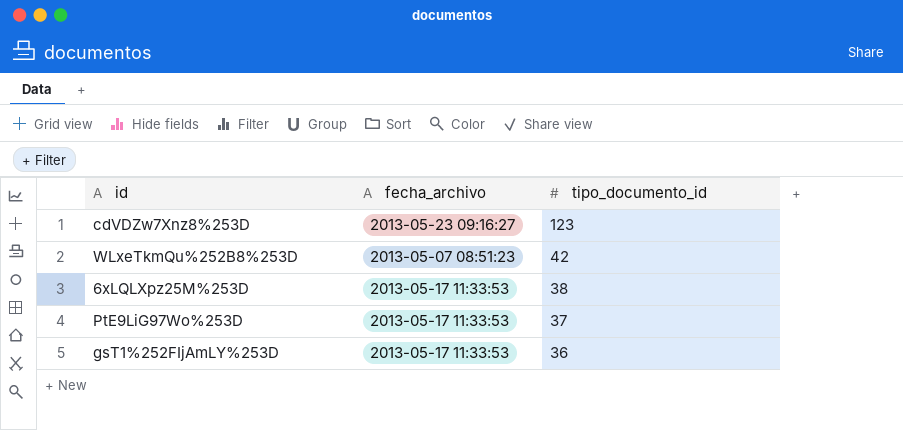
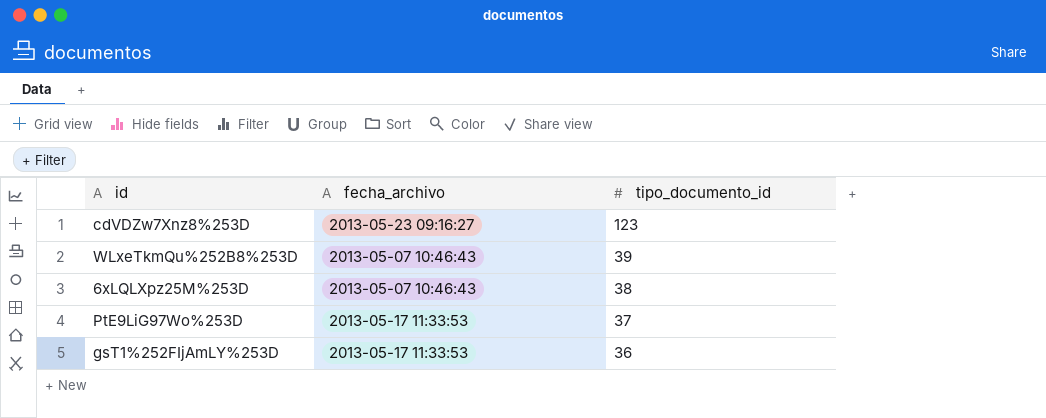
WLxeTkmQu%252B8%253D | fecha_archivo: 2013-05-07 08:51:23 -> 2013-05-07 10:46:43
WLxeTkmQu%252B8%253D | tipo_documento_id: 42 -> 39
6xLQLXpz25M%253D | fecha_archivo: 2013-05-17 11:33:53 -> 2013-05-07 10:46:43

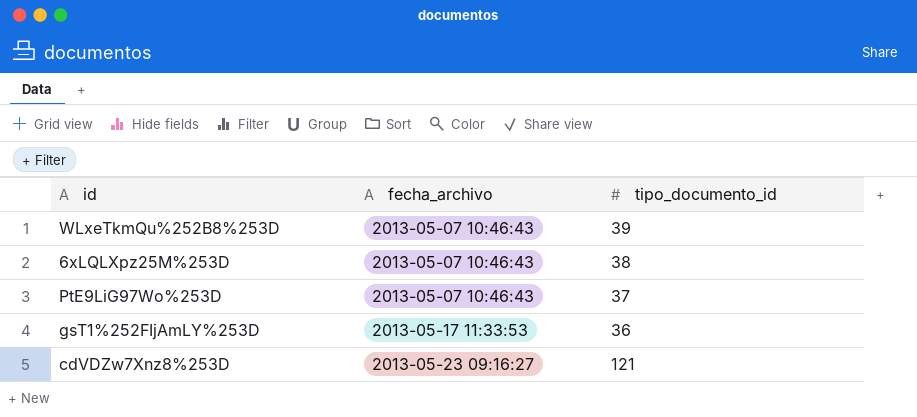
row order: tipo_documento_id descending -> fecha_archivo ascending
PtE9LiG97Wo%253D | fecha_archivo: 2013-05-17 11:33:53 -> 2013-05-07 10:46:43
cdVDZw7Xnz8%253D | tipo_documento_id: 123 -> 121

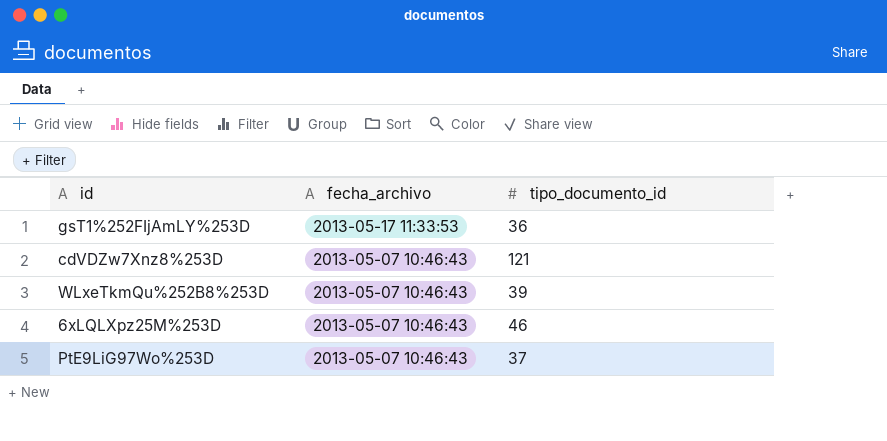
row order: fecha_archivo ascending -> fecha_archivo descending
cdVDZw7Xnz8%253D | fecha_archivo: 2013-05-23 09:16:27 -> 2013-05-07 10:46:43
6xLQLXpz25M%253D | tipo_documento_id: 38 -> 46

